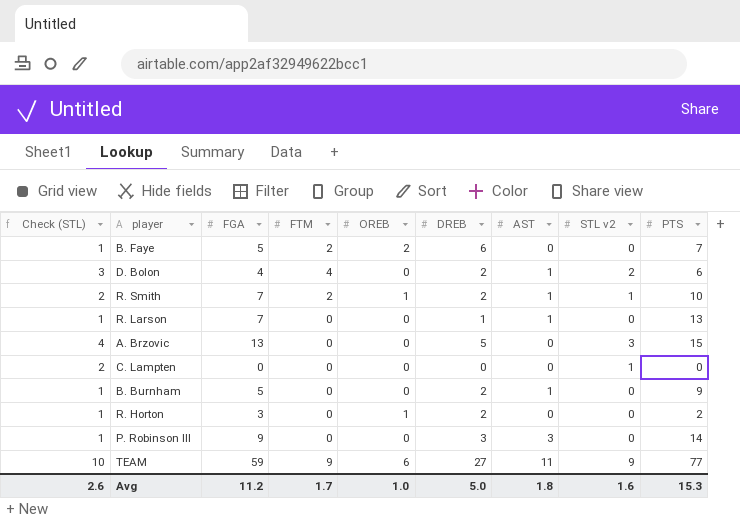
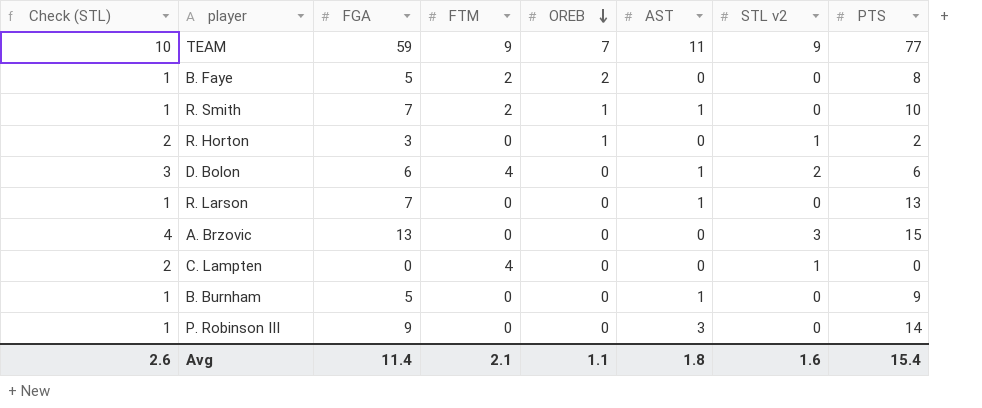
row order: none -> OREB descending
column DREB | position: 6 -> none
TEAM | OREB: 6 -> 7
B. Faye | PTS: 7 -> 8
R. Smith | Check (STL): 2 -> 1
R. Smith | STL v2: 1 -> 0
R. Horton | Check (STL): 1 -> 2
R. Horton | STL v2: 0 -> 1
D. Bolon | FGA: 4 -> 6
C. Lampten | FTM: 0 -> 4
Avg | FGA: 11.2 -> 11.4
Avg | FTM: 1.7 -> 2.1
Avg | OREB: 1.0 -> 1.1
Avg | PTS: 15.3 -> 15.4

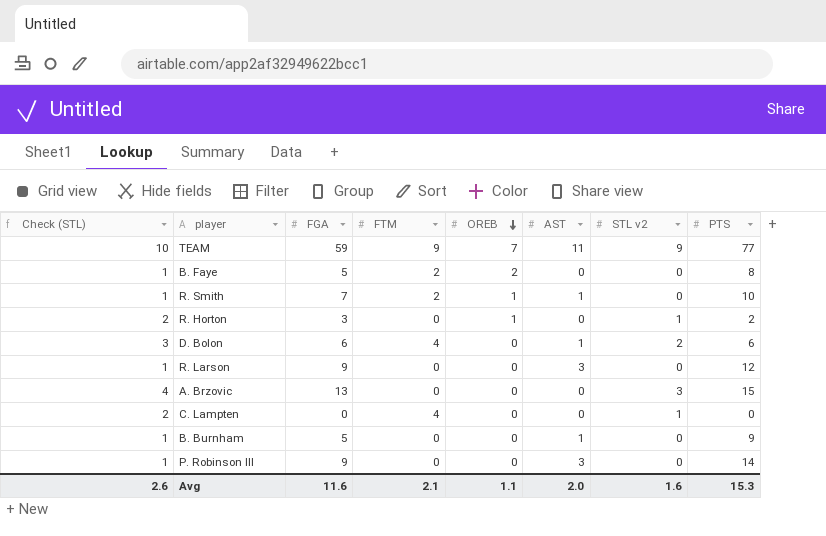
R. Larson | FGA: 7 -> 9
R. Larson | AST: 1 -> 3
R. Larson | PTS: 13 -> 12
Avg | FGA: 11.4 -> 11.6
Avg | AST: 1.8 -> 2.0
Avg | PTS: 15.4 -> 15.3

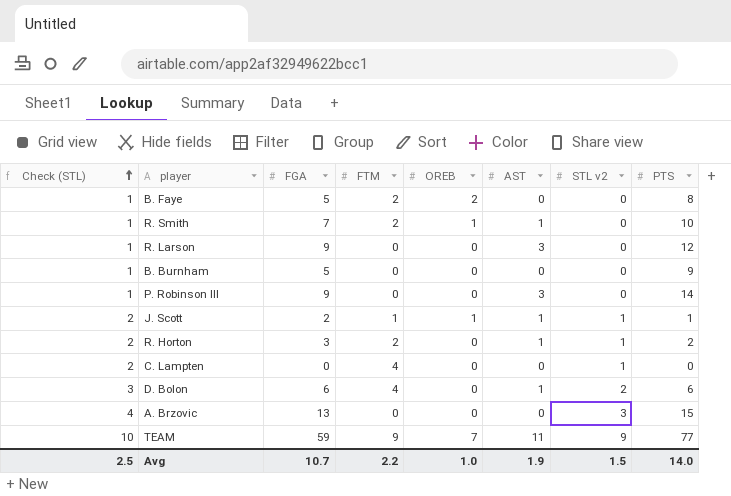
row order: OREB descending -> Check (STL) ascending
B. Burnham | AST: 1 -> 0
row J. Scott: none -> 2 | 2 | 1 | 1 | 1 | 1 | 1
R. Horton | FTM: 0 -> 2
R. Horton | OREB: 1 -> 0
R. Horton | AST: 0 -> 1
Avg | Check (STL): 2.6 -> 2.5
Avg | FGA: 11.6 -> 10.7
Avg | FTM: 2.1 -> 2.2
Avg | OREB: 1.1 -> 1.0
Avg | AST: 2.0 -> 1.9
Avg | STL v2: 1.6 -> 1.5
Avg | PTS: 15.3 -> 14.0

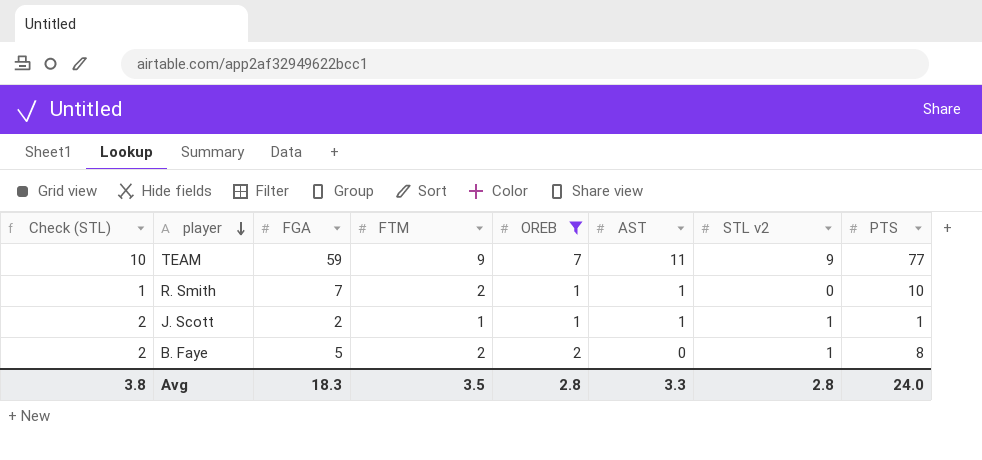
filter: none -> OREB != 0
row order: Check (STL) ascending -> player descending
B. Faye | Check (STL): 1 -> 2
B. Faye | STL v2: 0 -> 1
Avg | Check (STL): 2.5 -> 3.8
Avg | FGA: 10.7 -> 18.3
Avg | FTM: 2.2 -> 3.5
Avg | OREB: 1.0 -> 2.8
Avg | AST: 1.9 -> 3.3
Avg | STL v2: 1.5 -> 2.8
Avg | PTS: 14.0 -> 24.0

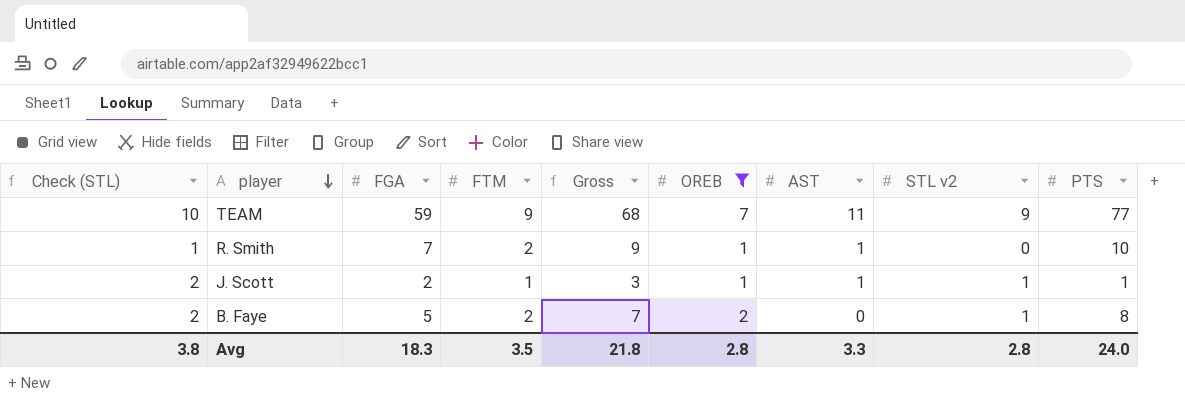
column Gross | formula: none -> [FGA] + [FTM]

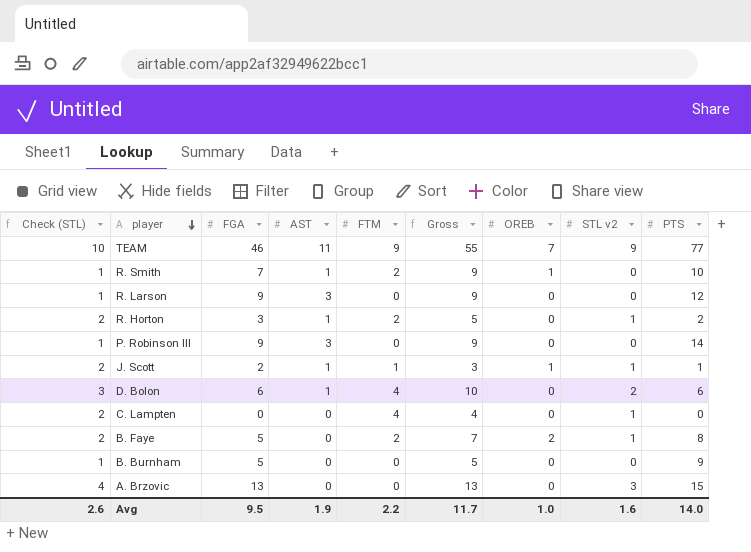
filter: OREB != 0 -> none
column AST | position: 7 -> 4
TEAM | FGA: 59 -> 46
TEAM | Gross: 68 -> 55
Avg | Check (STL): 3.8 -> 2.6
Avg | FGA: 18.3 -> 9.5
Avg | AST: 3.3 -> 1.9
Avg | FTM: 3.5 -> 2.2
Avg | Gross: 21.8 -> 11.7
Avg | OREB: 2.8 -> 1.0
Avg | STL v2: 2.8 -> 1.6
Avg | PTS: 24.0 -> 14.0

